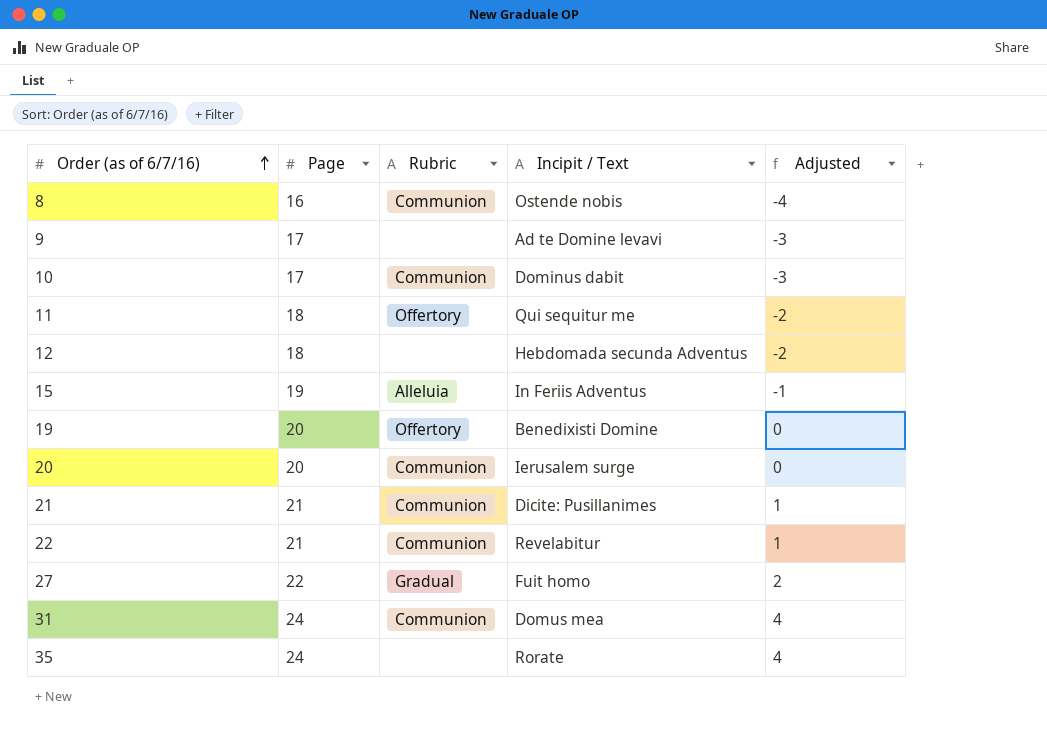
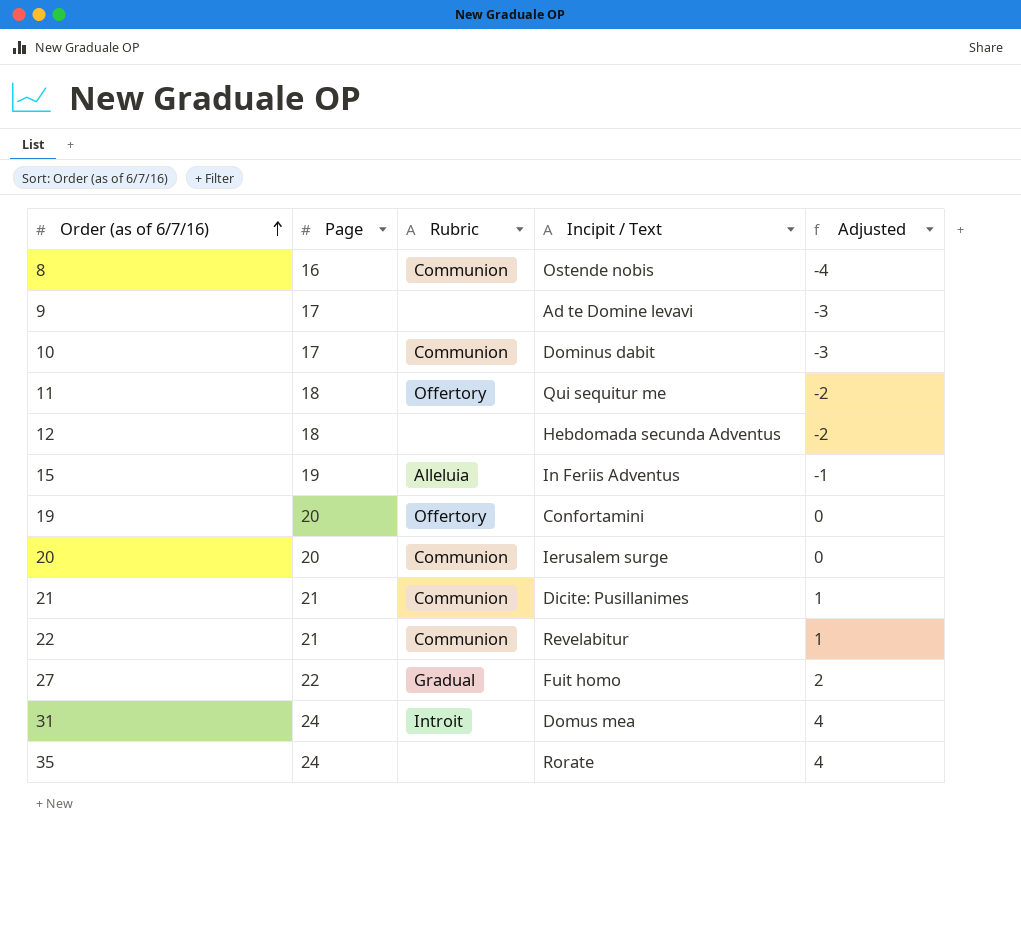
19 | Incipit / Text: Benedixisti Domine -> Confortamini
31 | Rubric: Communion -> Introit

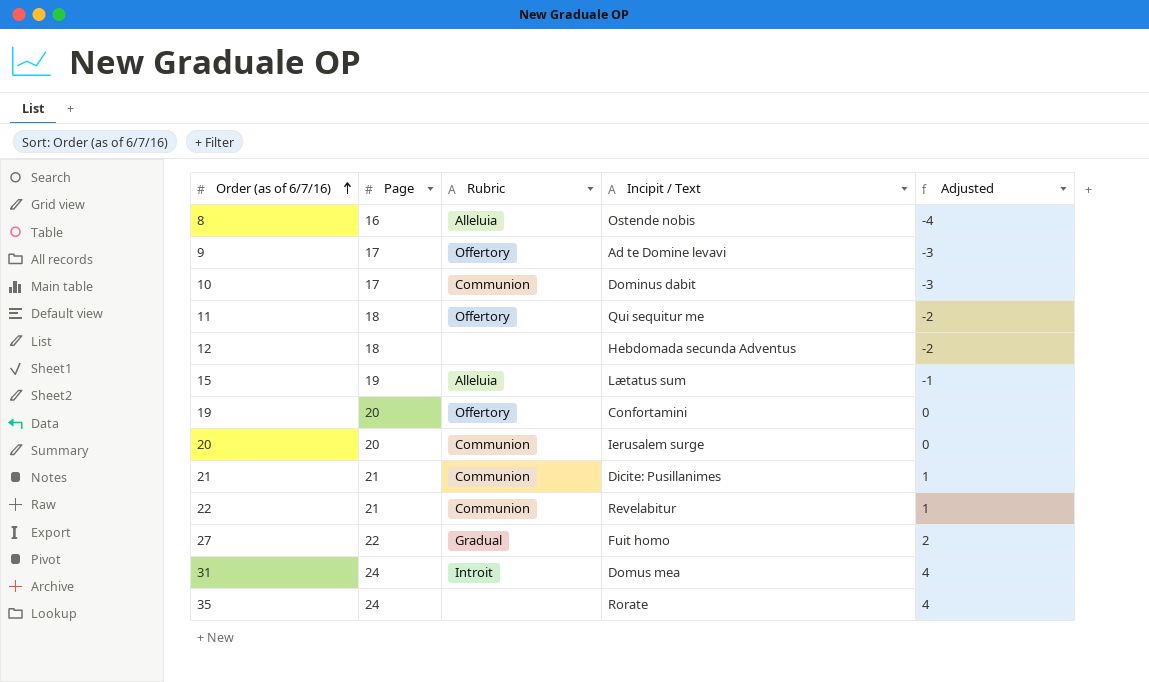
8 | Rubric: Communion -> Alleluia
9 | Rubric: none -> Offertory
15 | Incipit / Text: In Feriis Adventus -> Lætatus sum

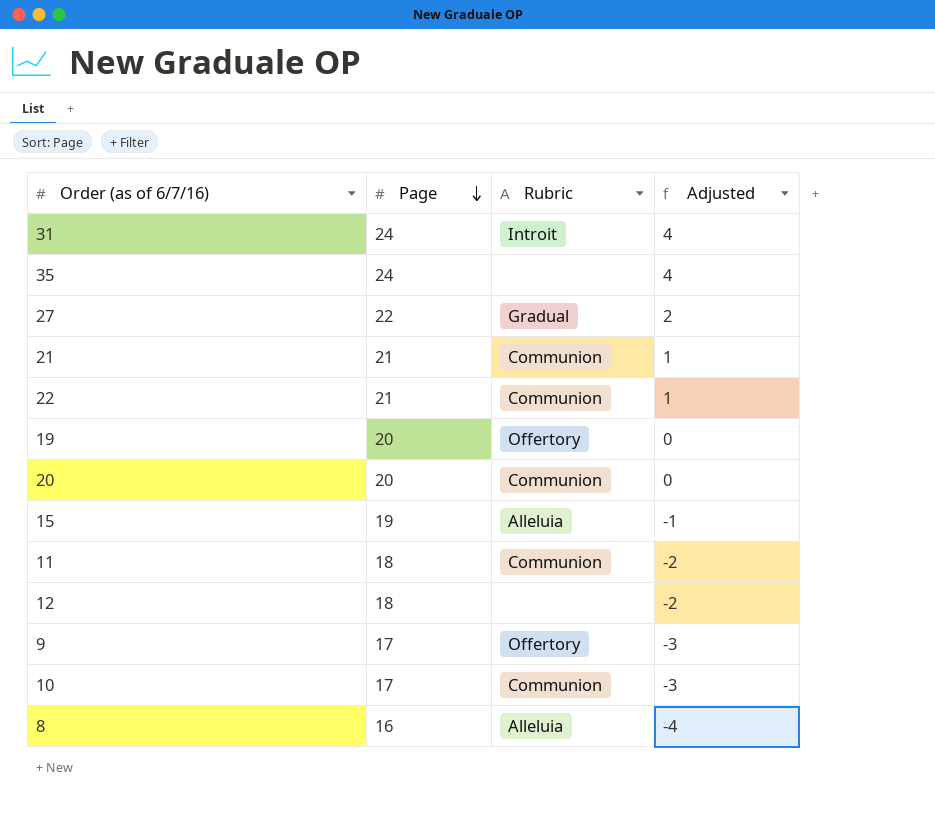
row order: Order (as of 6/7/16) ascending -> Page descending
column Incipit / Text | position: 4 -> none
11 | Rubric: Offertory -> Communion

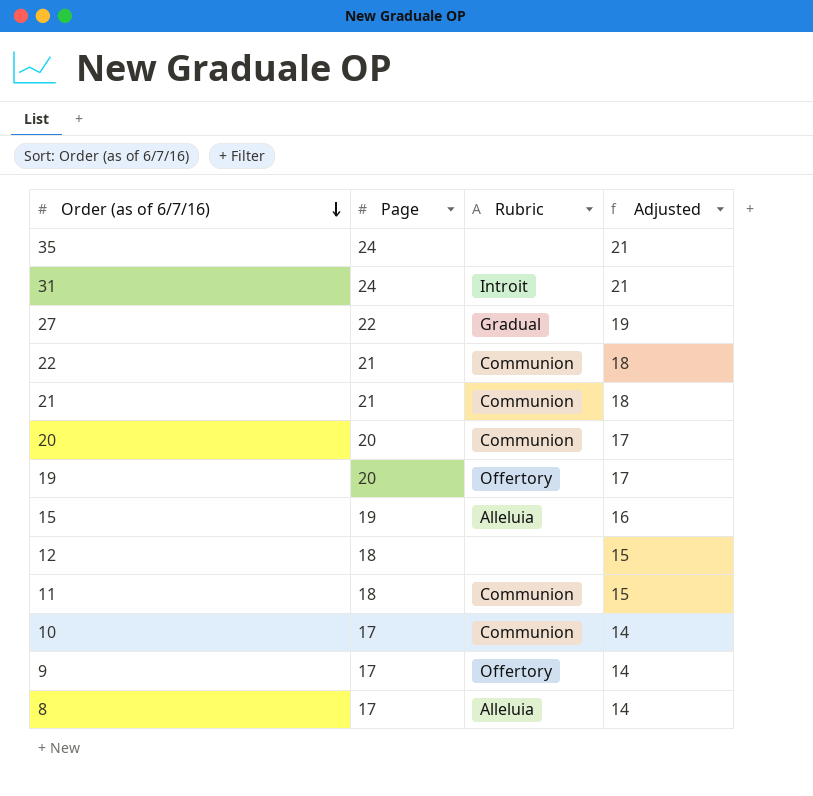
row order: Page descending -> Order (as of 6/7/16) descending
column Adjusted | formula: [Page] - 20 -> [Page] - 3
8 | Page: 16 -> 17

